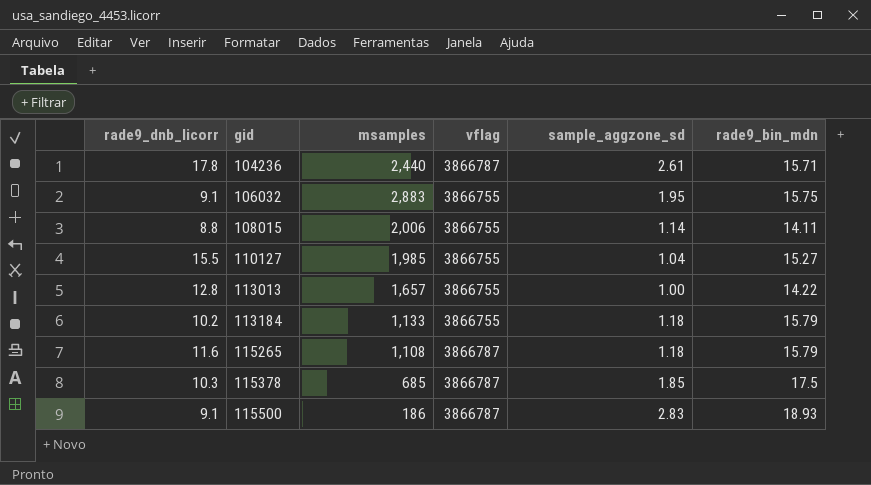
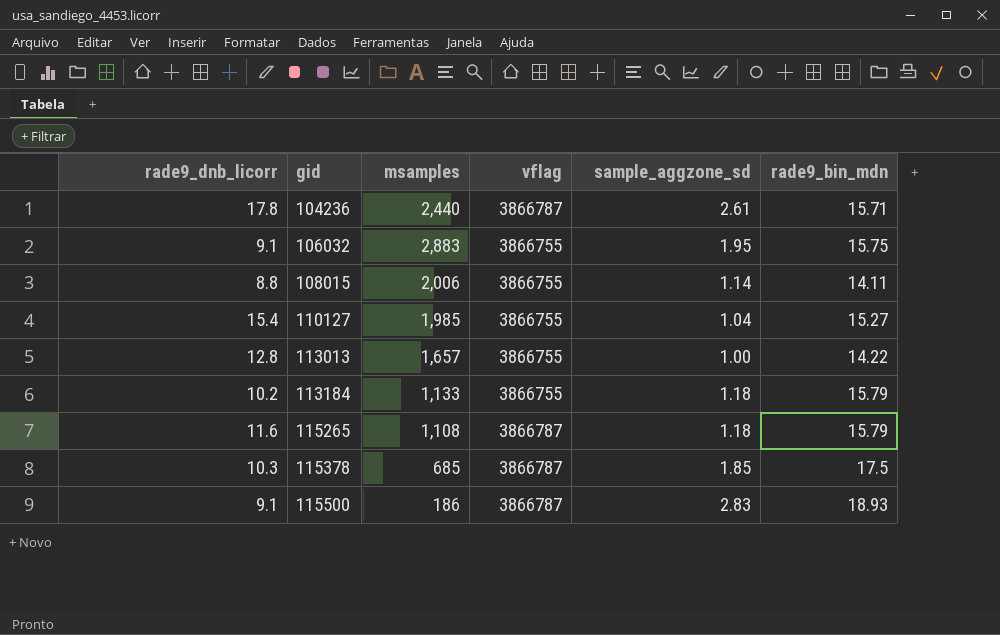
110127 | rade9_dnb_licorr: 15.5 -> 15.4

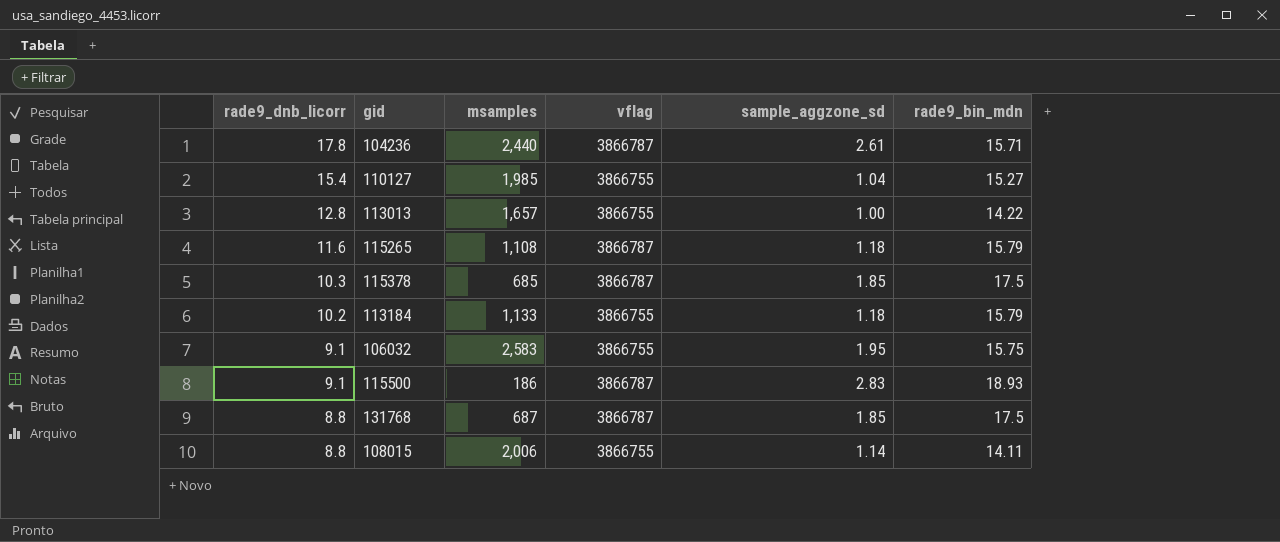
row order: gid ascending -> rade9_dnb_licorr descending
106032 | msamples: 2,883 -> 2,583
row 131768: none -> 8.8 | 687 | 3866787 | 1.85 | 17.5

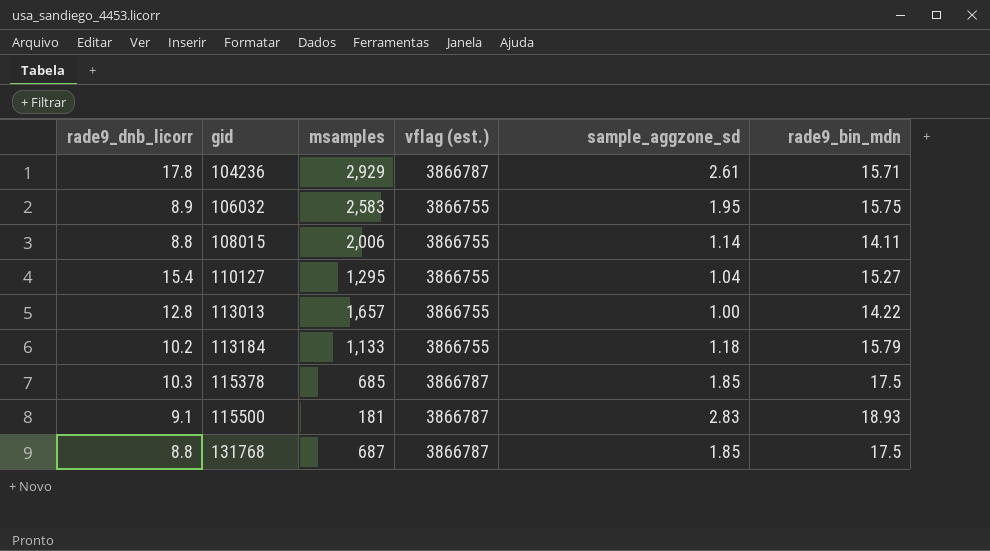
row order: rade9_dnb_licorr descending -> gid ascending
column name: vflag -> vflag (est.)
row 115265: 11.6 | 1,108 | 3866787 | 1.18 | 15.79 -> none
104236 | msamples: 2,440 -> 2,929
106032 | rade9_dnb_licorr: 9.1 -> 8.9
110127 | msamples: 1,985 -> 1,295
115500 | msamples: 186 -> 181

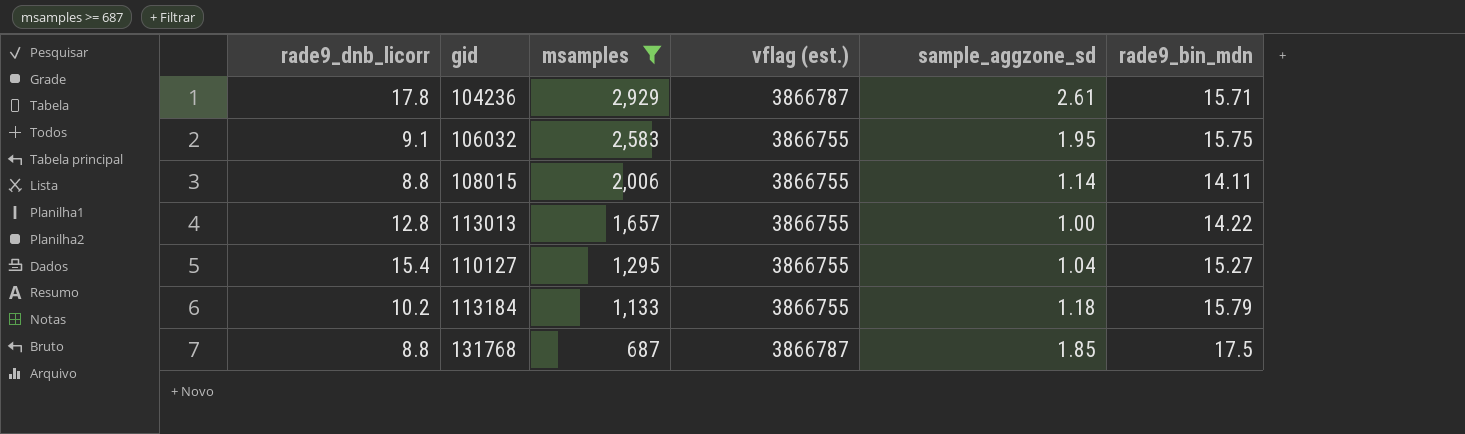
filter: none -> msamples >= 687
row order: gid ascending -> msamples descending
106032 | rade9_dnb_licorr: 8.9 -> 9.1

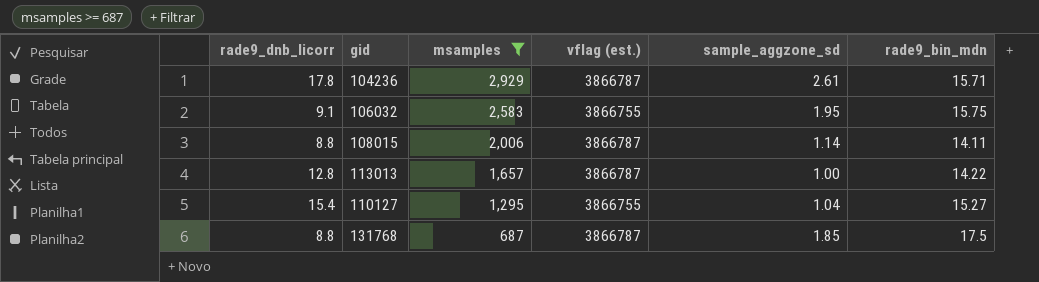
row 113184: 10.2 | 1,133 | 3866755 | 1.18 | 15.79 -> none
108015 | vflag (est.): 3866755 -> 3866787
113013 | vflag (est.): 3866755 -> 3866787

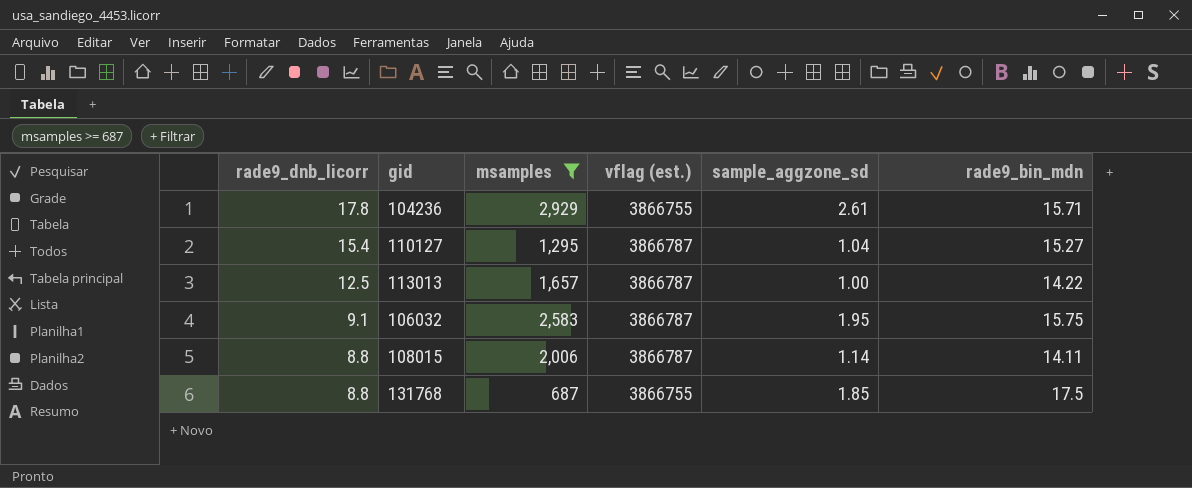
row order: msamples descending -> rade9_dnb_licorr descending
104236 | vflag (est.): 3866787 -> 3866755
110127 | vflag (est.): 3866755 -> 3866787
113013 | rade9_dnb_licorr: 12.8 -> 12.5
106032 | vflag (est.): 3866755 -> 3866787
131768 | vflag (est.): 3866787 -> 3866755

